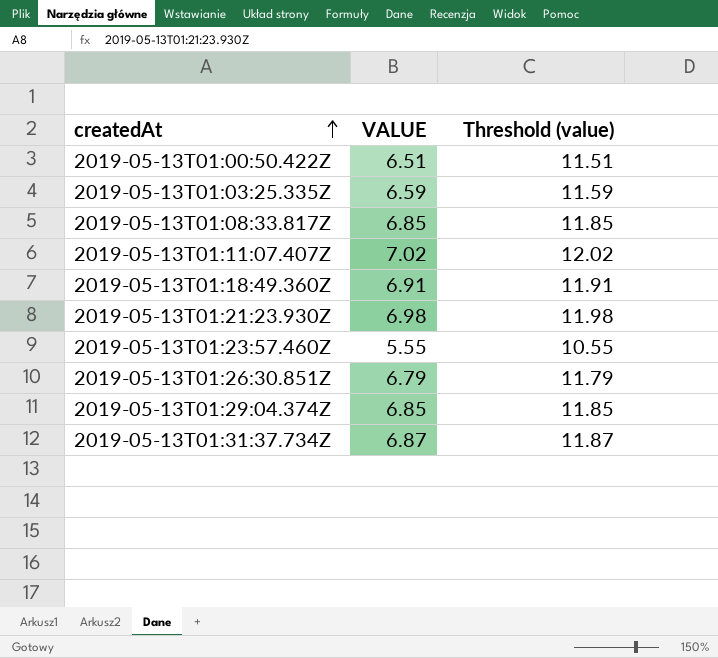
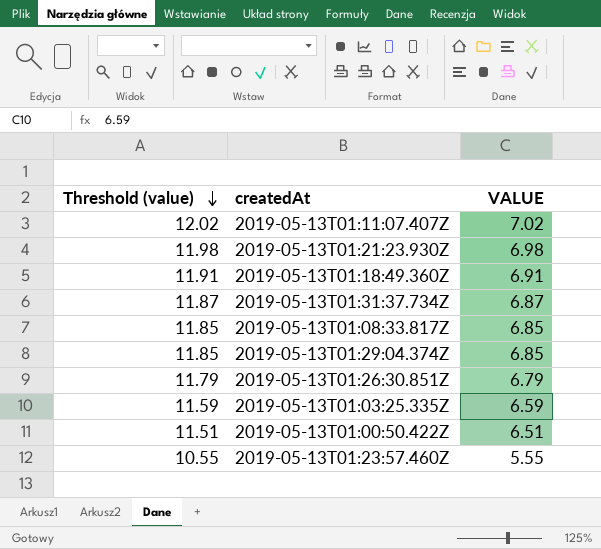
row order: createdAt ascending -> Threshold (value) descending
column Threshold (value) | position: 3 -> 1

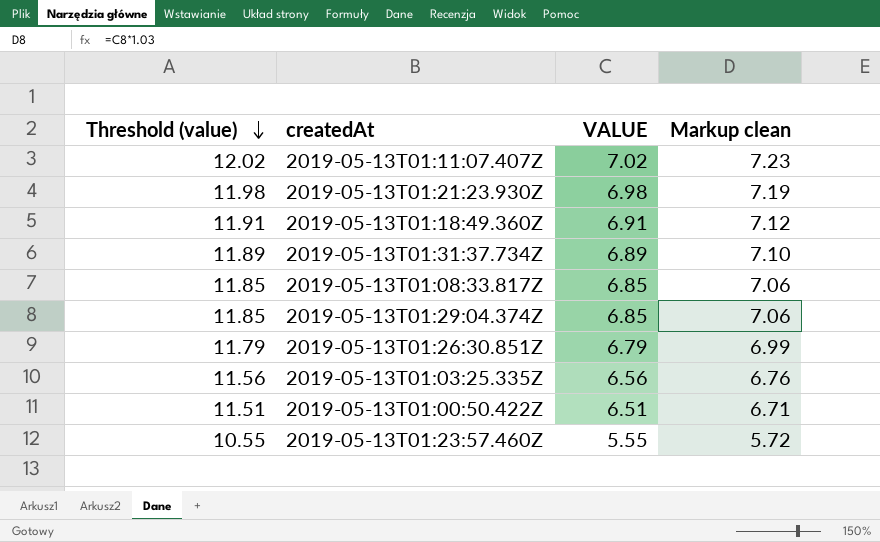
column Markup clean | formula: none -> [VALUE] * 1.03
2019-05-13T01:31:37.734Z | Threshold (value): 11.87 -> 11.89
2019-05-13T01:31:37.734Z | VALUE: 6.87 -> 6.89
2019-05-13T01:03:25.335Z | Threshold (value): 11.59 -> 11.56
2019-05-13T01:03:25.335Z | VALUE: 6.59 -> 6.56

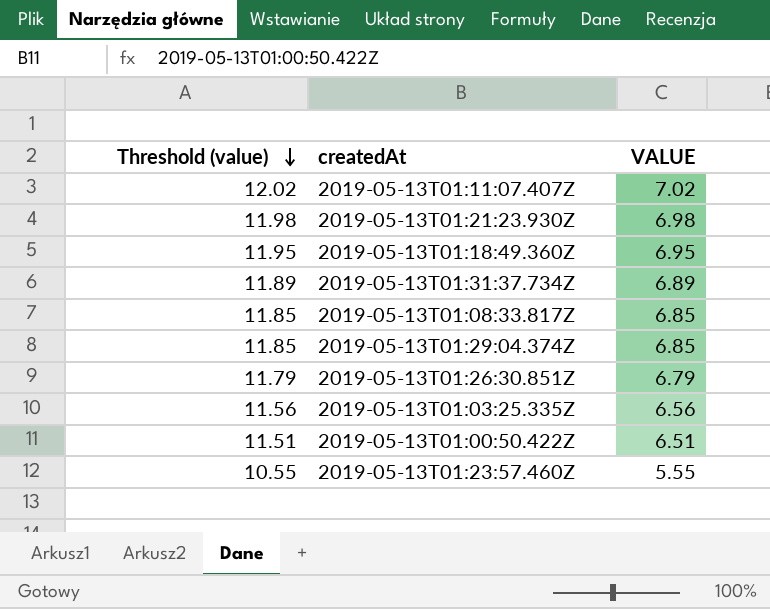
column Markup clean | formula: [VALUE] * 1.03 -> none
2019-05-13T01:18:49.360Z | Threshold (value): 11.91 -> 11.95
2019-05-13T01:18:49.360Z | VALUE: 6.91 -> 6.95

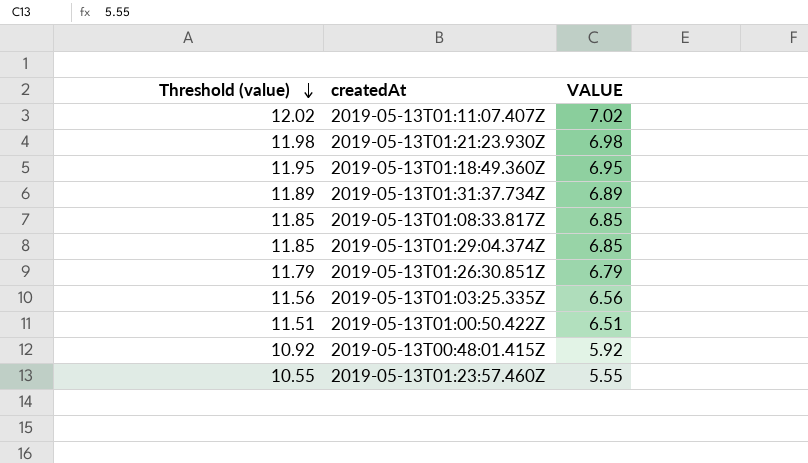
row 2019-05-13T00:48:01.415Z: none -> 10.92 | 5.92

